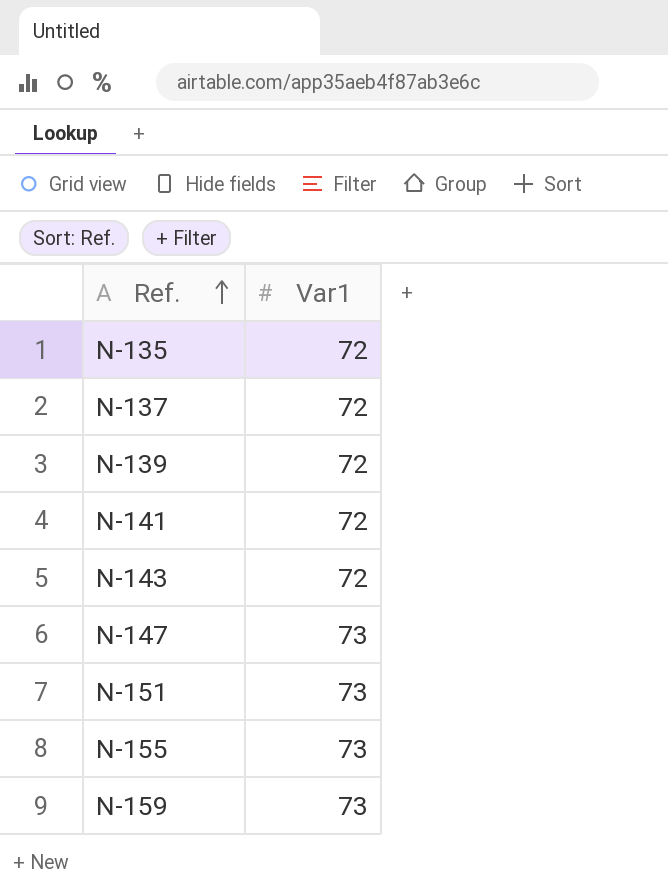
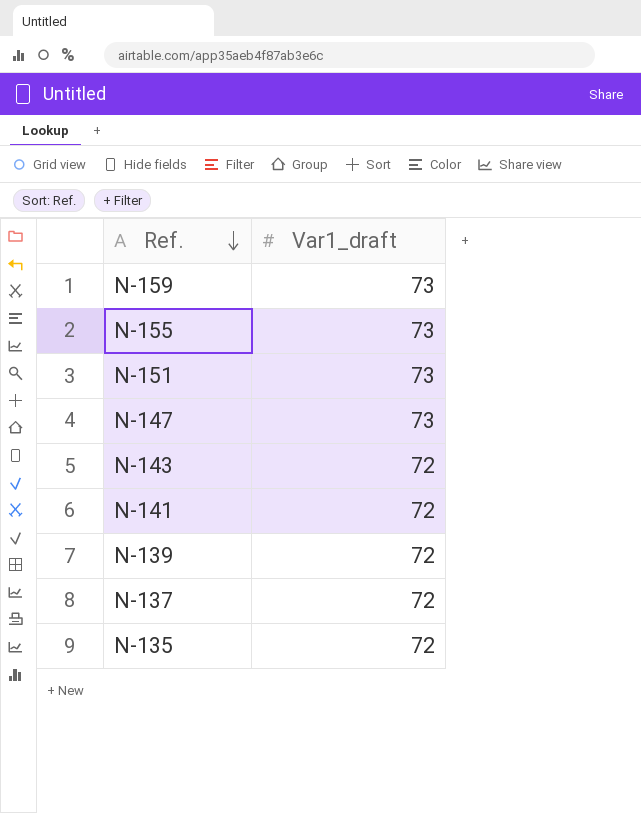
row order: Ref. ascending -> Ref. descending
column name: Var1 -> Var1_draft

